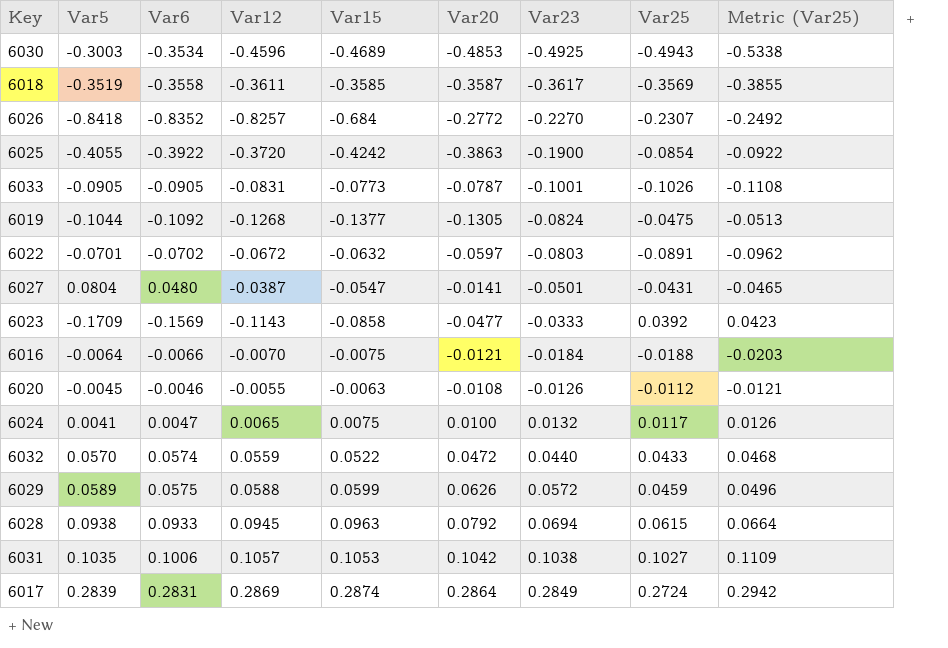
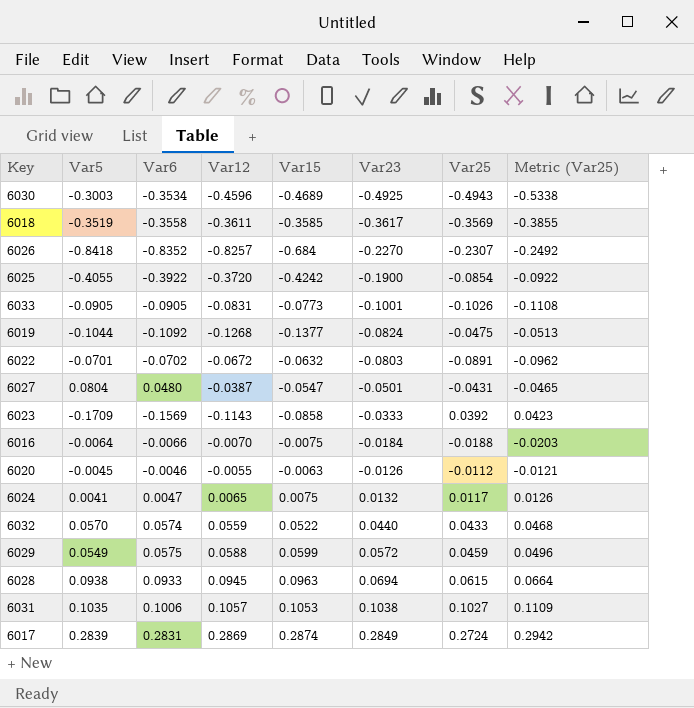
column Var20 | position: 6 -> none
6029 | Var5: 0.0589 -> 0.0549

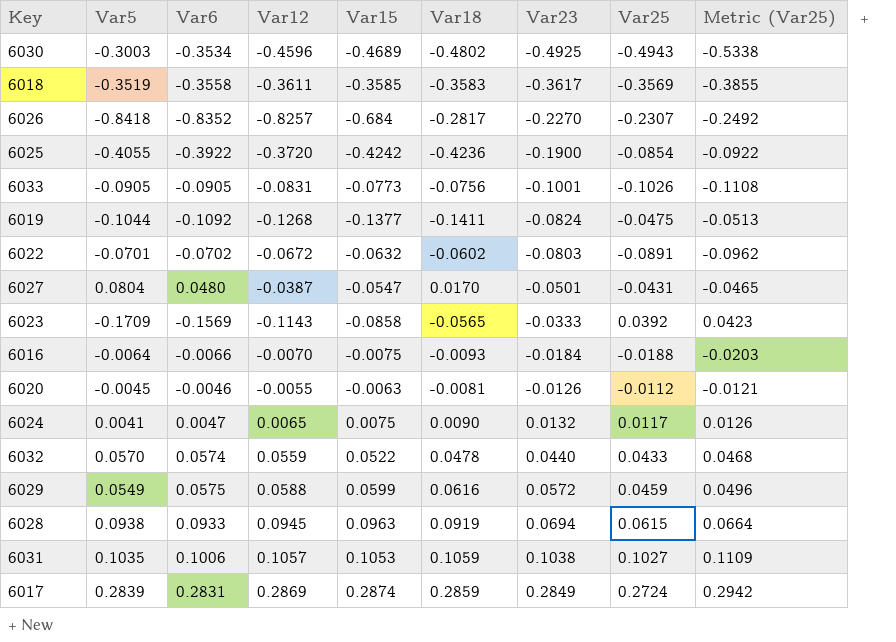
column Var18 | position: none -> 6

